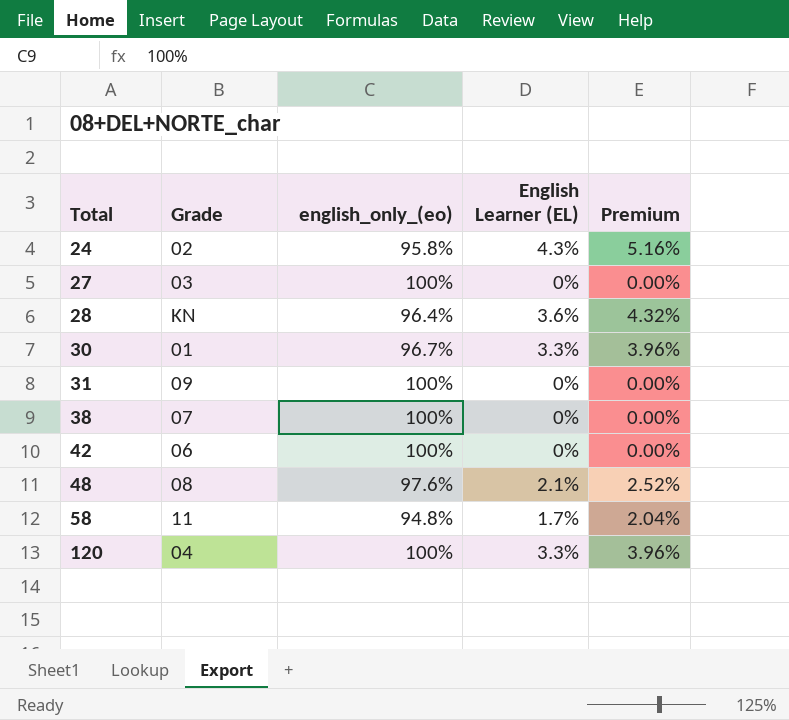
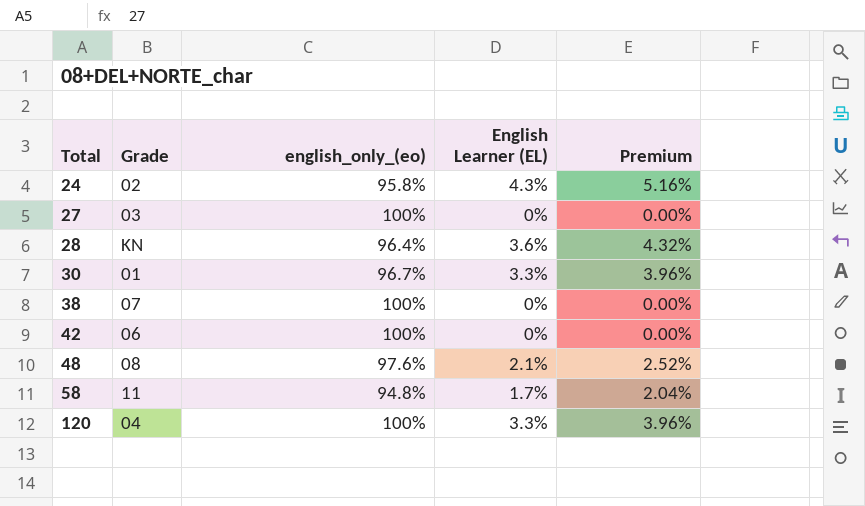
row 31: 09 | 100% | 0% | 0.00% -> none

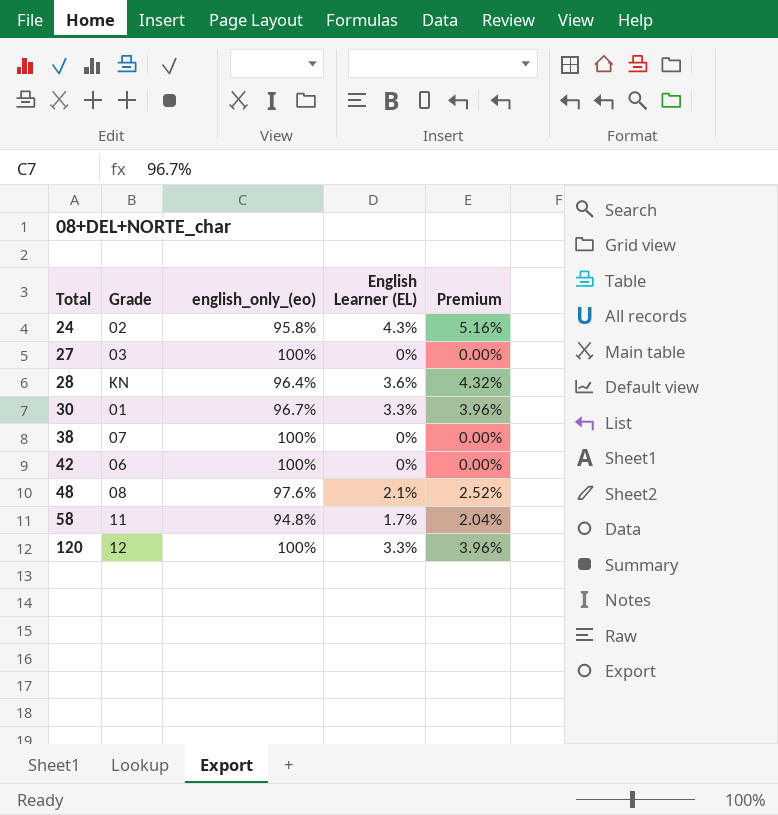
120 | Grade: 04 -> 12

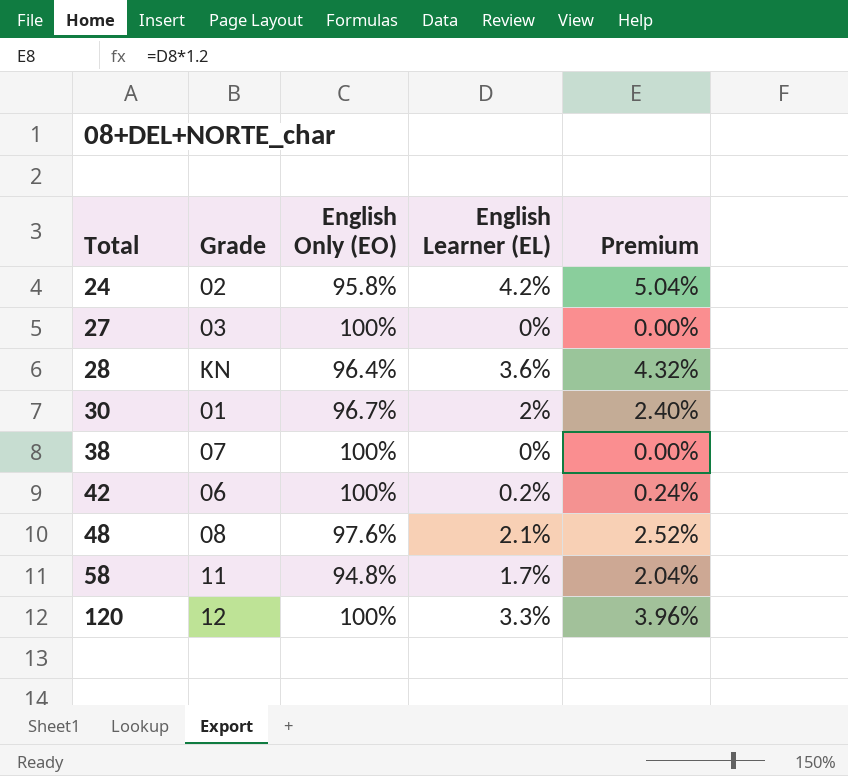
column name: english_only_(eo) -> English Only (EO)
24 | English Learner (EL): 4.3% -> 4.2%
24 | Premium: 5.16% -> 5.04%
30 | English Learner (EL): 3.3% -> 2%
30 | Premium: 3.96% -> 2.40%
42 | English Learner (EL): 0% -> 0.2%
42 | Premium: 0.00% -> 0.24%

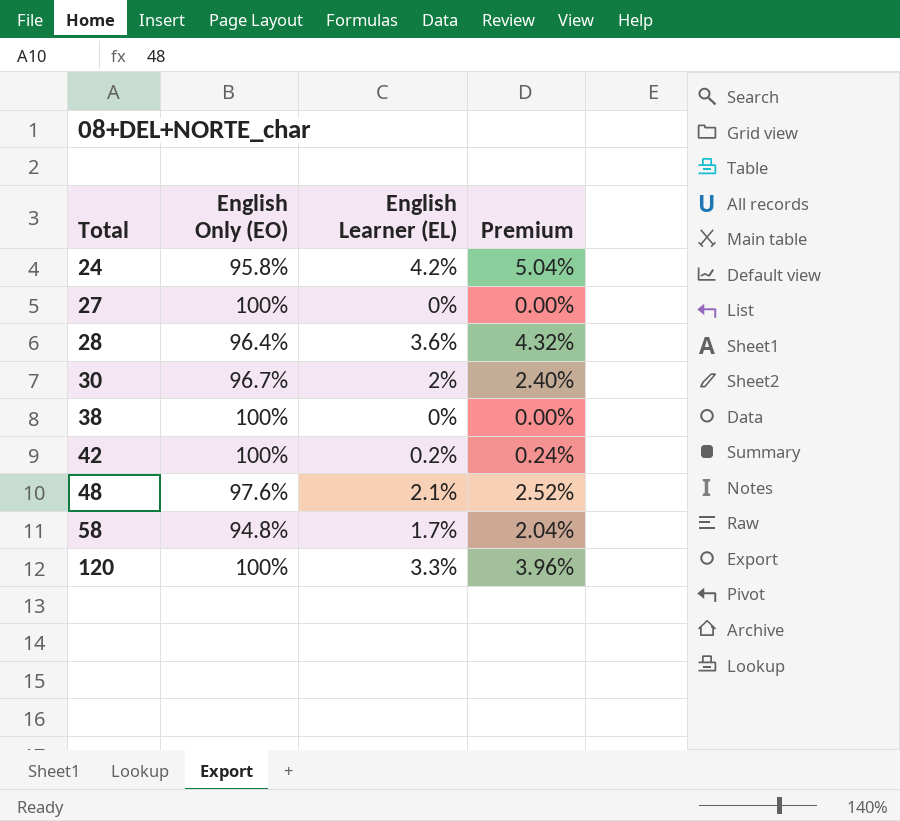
column Grade | position: 2 -> none

